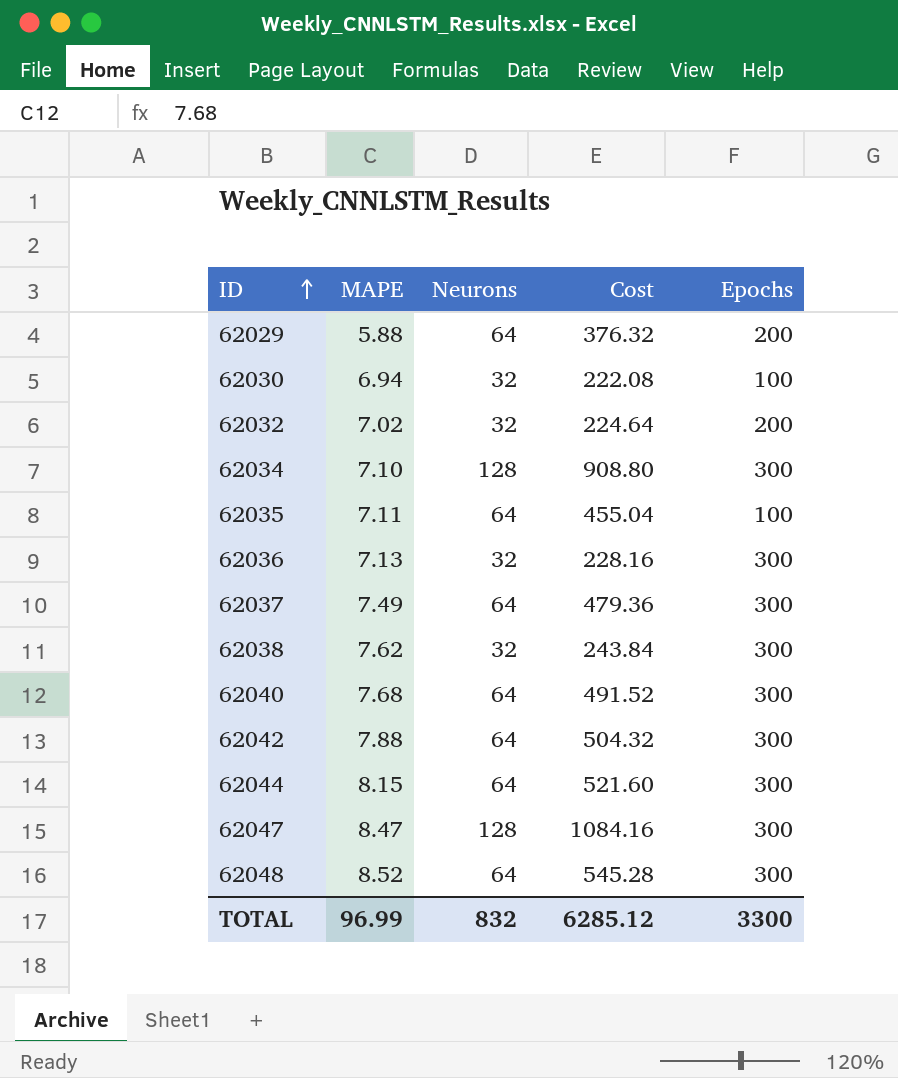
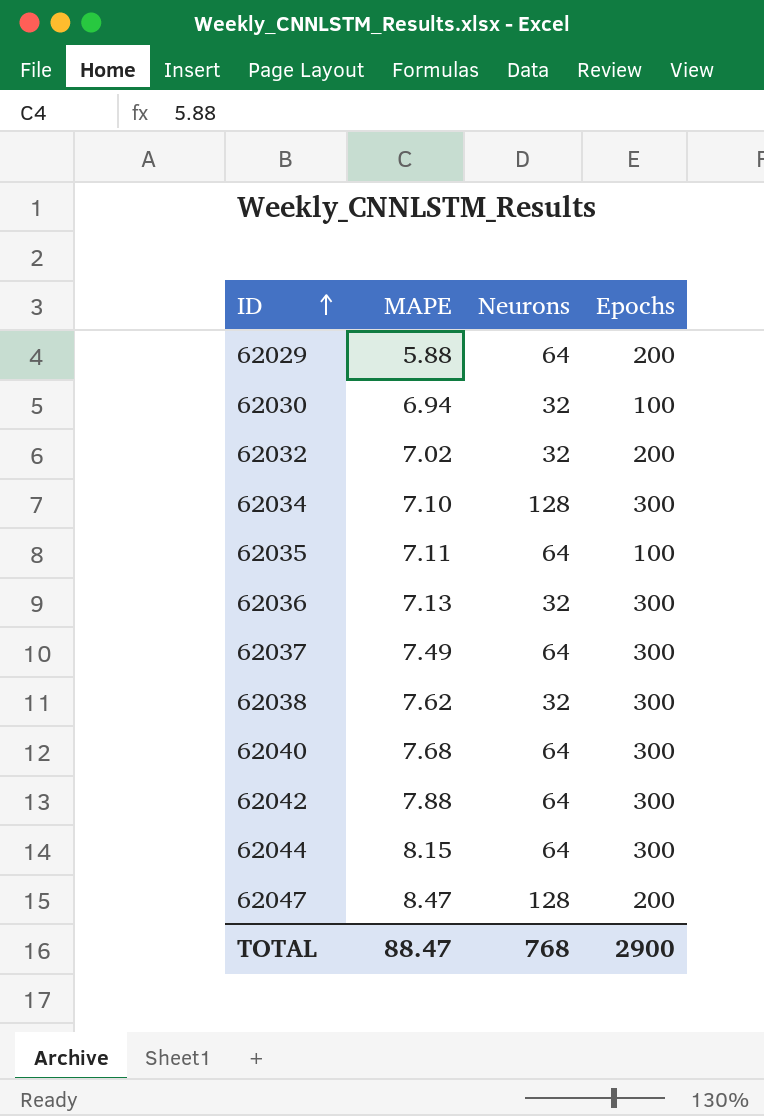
column Cost | formula: [MAPE] * [Neurons] -> none
row 62048: 8.52 | 64 | 545.28 | 300 -> none
62047 | Epochs: 300 -> 200
TOTAL | MAPE: 96.99 -> 88.47
TOTAL | Neurons: 832 -> 768
TOTAL | Epochs: 3300 -> 2900

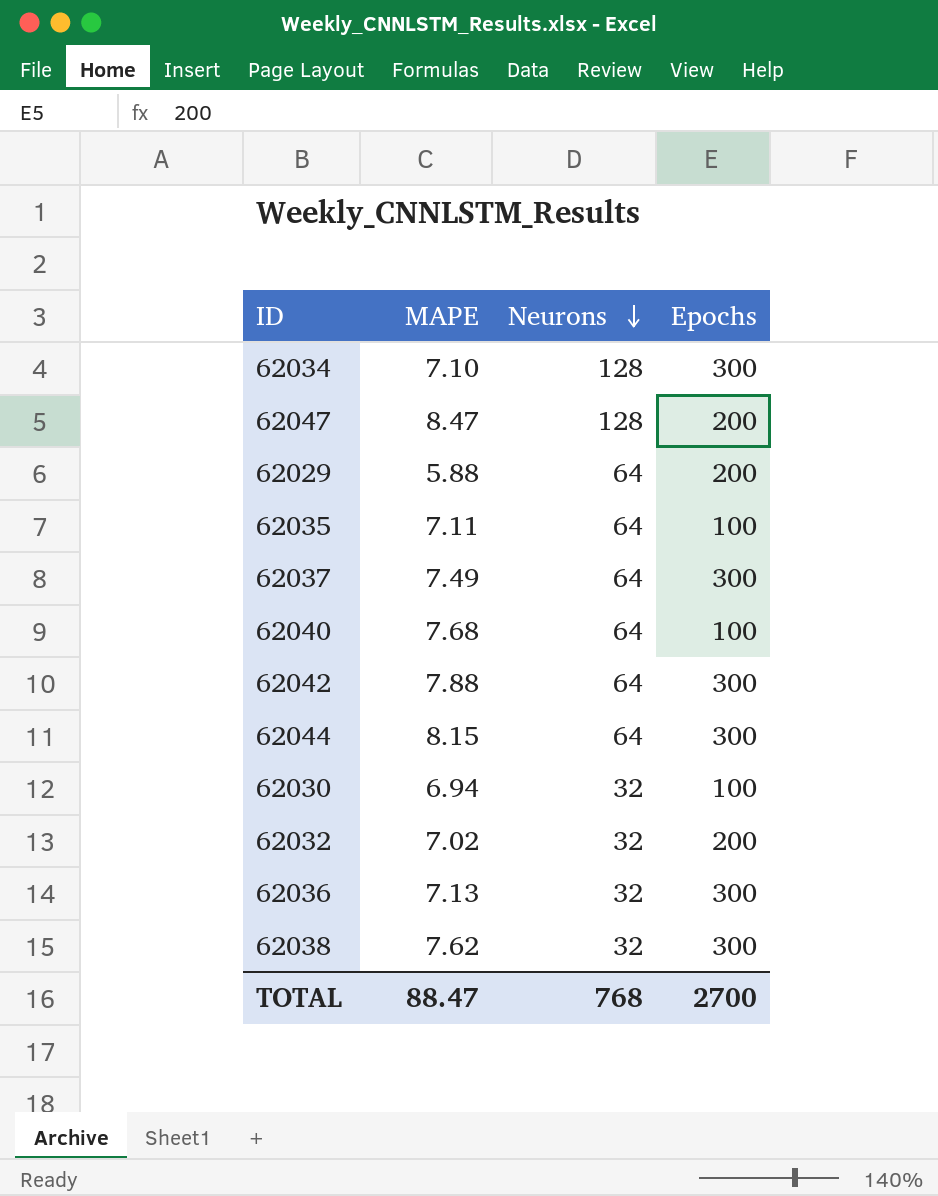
row order: ID ascending -> Neurons descending
62040 | Epochs: 300 -> 100
TOTAL | Epochs: 2900 -> 2700

